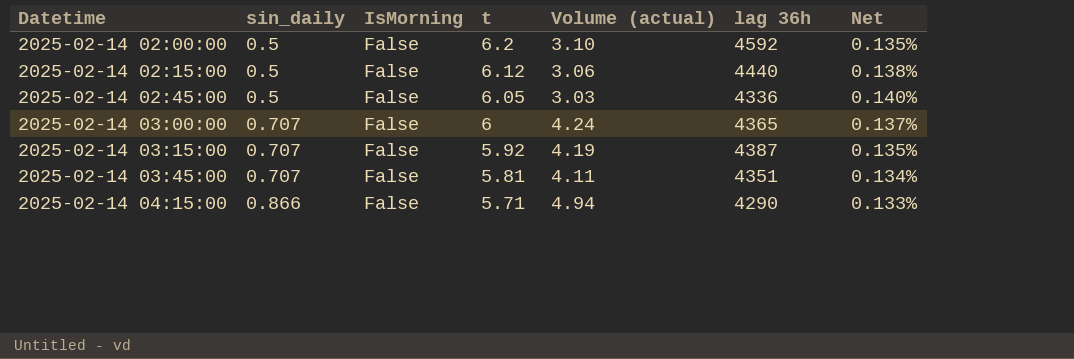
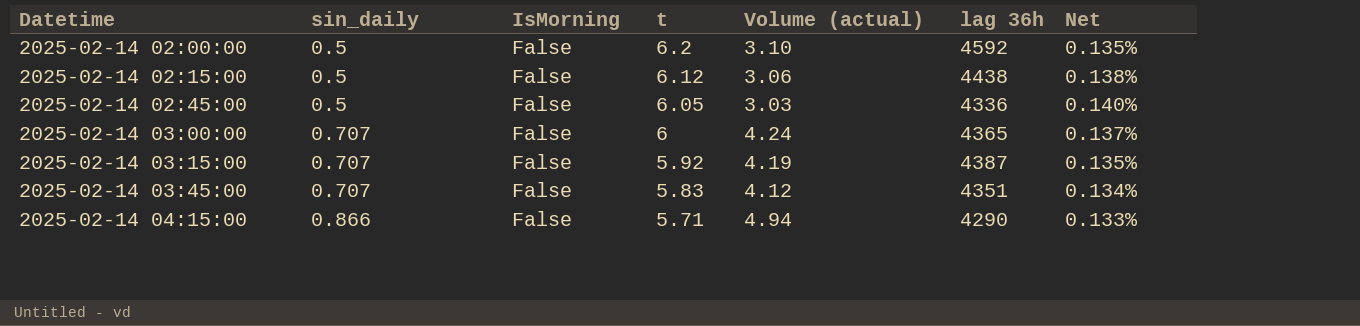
2025-02-14 02:15:00 | lag 36h: 4440 -> 4438
2025-02-14 03:45:00 | t: 5.81 -> 5.83
2025-02-14 03:45:00 | Volume (actual): 4.11 -> 4.12

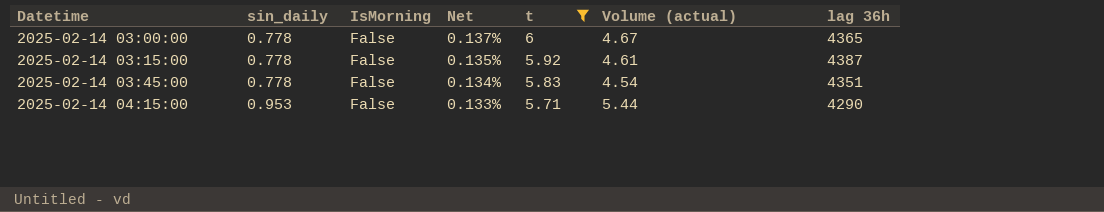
filter: none -> t <= 6
column Net | position: 7 -> 4
2025-02-14 03:00:00 | sin_daily: 0.707 -> 0.778
2025-02-14 03:00:00 | Volume (actual): 4.24 -> 4.67
2025-02-14 03:15:00 | sin_daily: 0.707 -> 0.778
2025-02-14 03:15:00 | Volume (actual): 4.19 -> 4.61
2025-02-14 03:45:00 | sin_daily: 0.707 -> 0.778
2025-02-14 03:45:00 | Volume (actual): 4.12 -> 4.54
2025-02-14 04:15:00 | sin_daily: 0.866 -> 0.953
2025-02-14 04:15:00 | Volume (actual): 4.94 -> 5.44

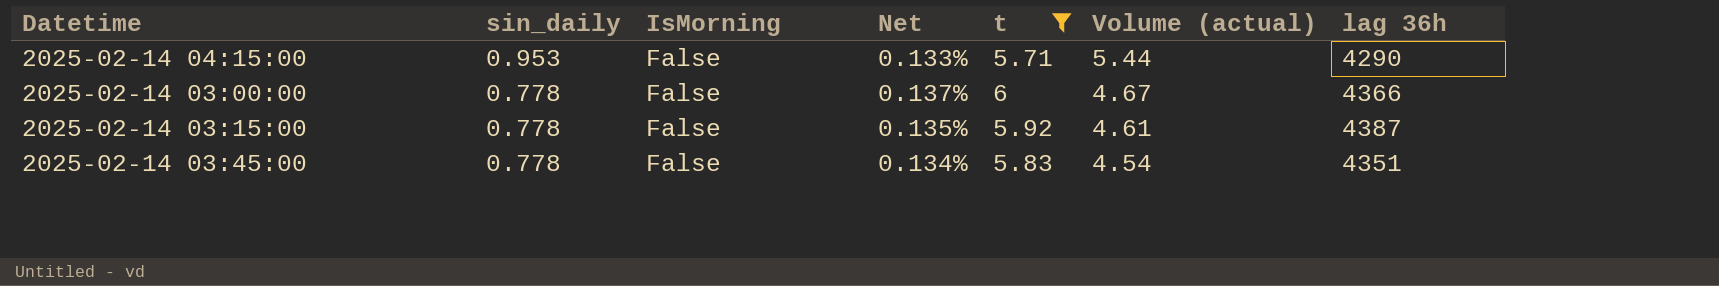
row order: Datetime ascending -> sin_daily descending
2025-02-14 03:00:00 | lag 36h: 4365 -> 4366

